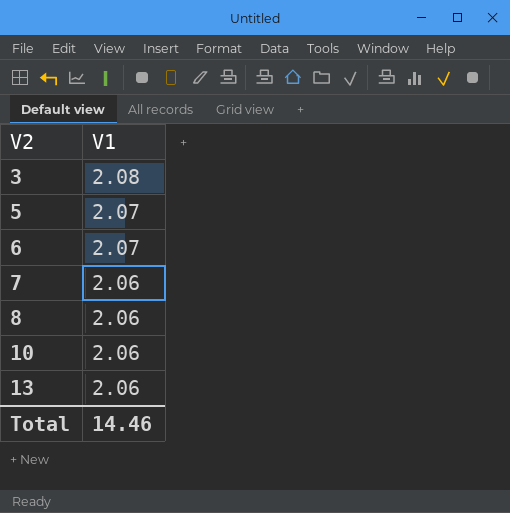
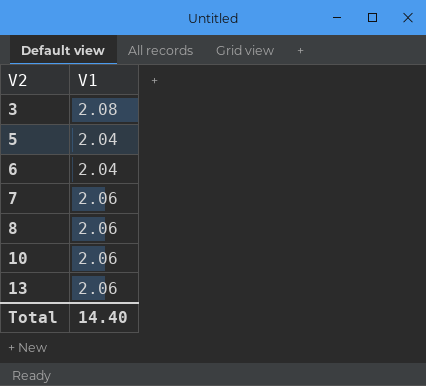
5 | V1: 2.07 -> 2.04
6 | V1: 2.07 -> 2.04
Total | V1: 14.46 -> 14.40

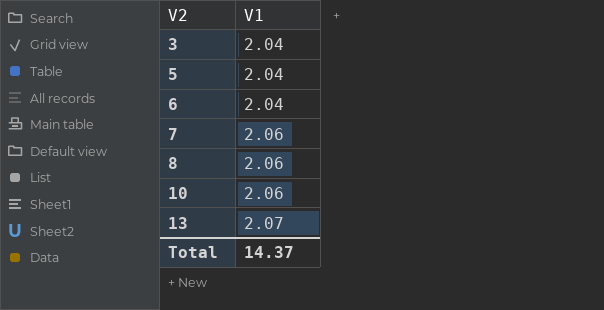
3 | V1: 2.08 -> 2.04
13 | V1: 2.06 -> 2.07
Total | V1: 14.40 -> 14.37

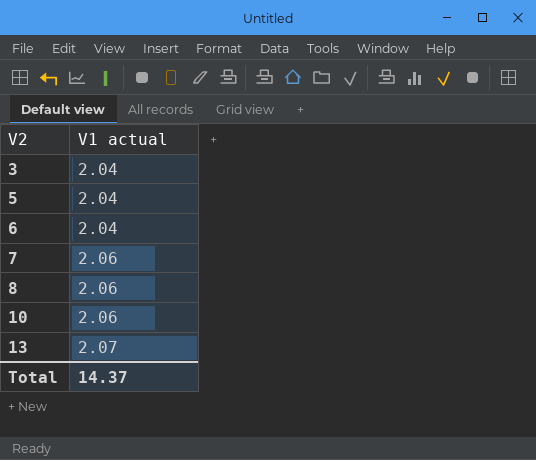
column name: V1 -> V1 actual

